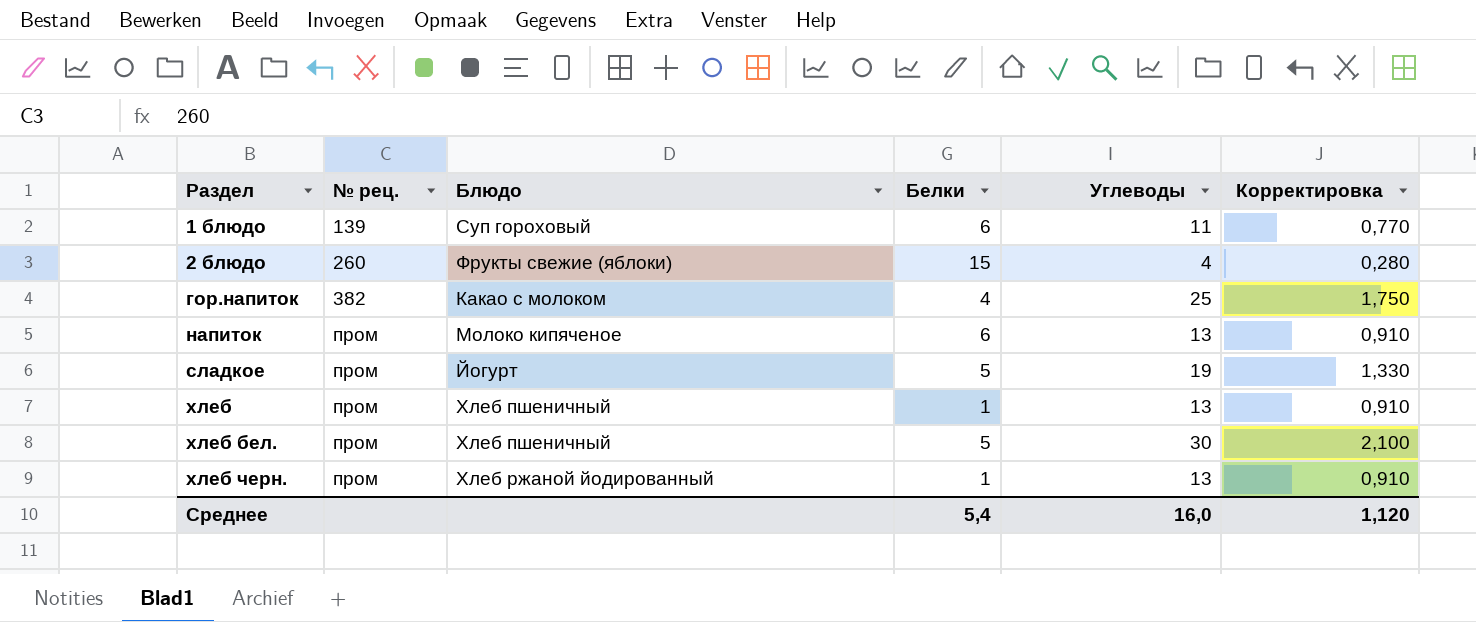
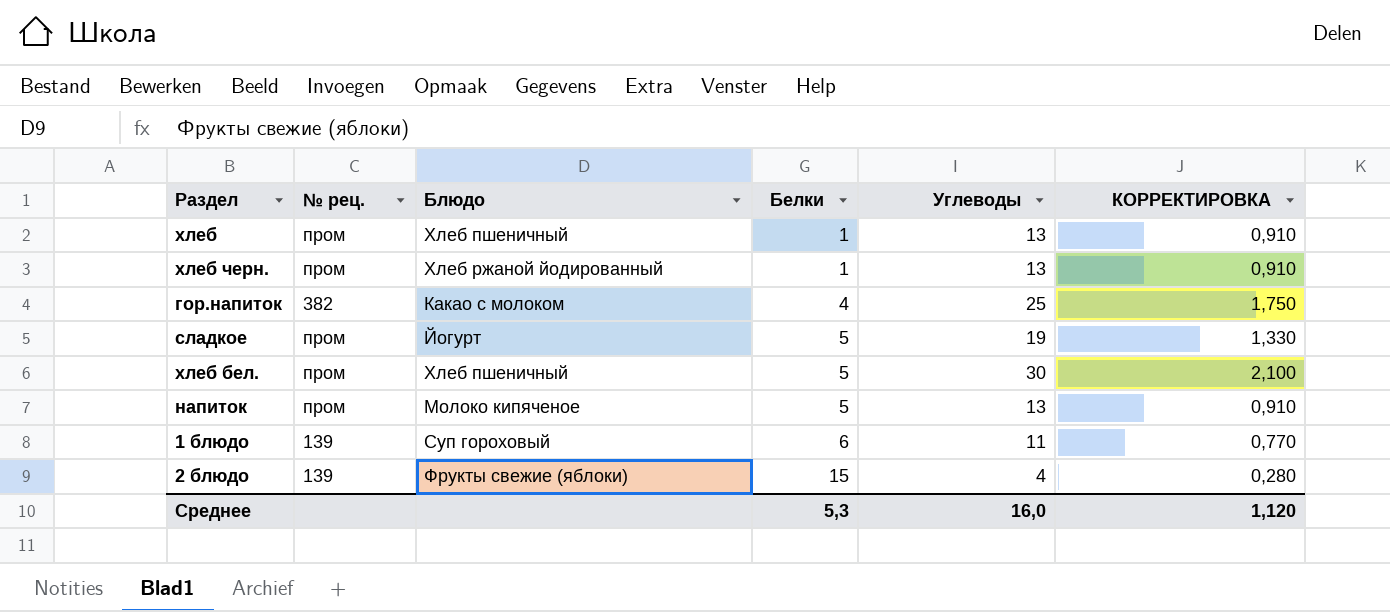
row order: Раздел ascending -> Белки ascending
column name: Корректировка -> КОРРЕКТИРОВКА
напиток | Белки: 6 -> 5
2 блюдо | № рец.: 260 -> 139
Среднее | Белки: 5,4 -> 5,3

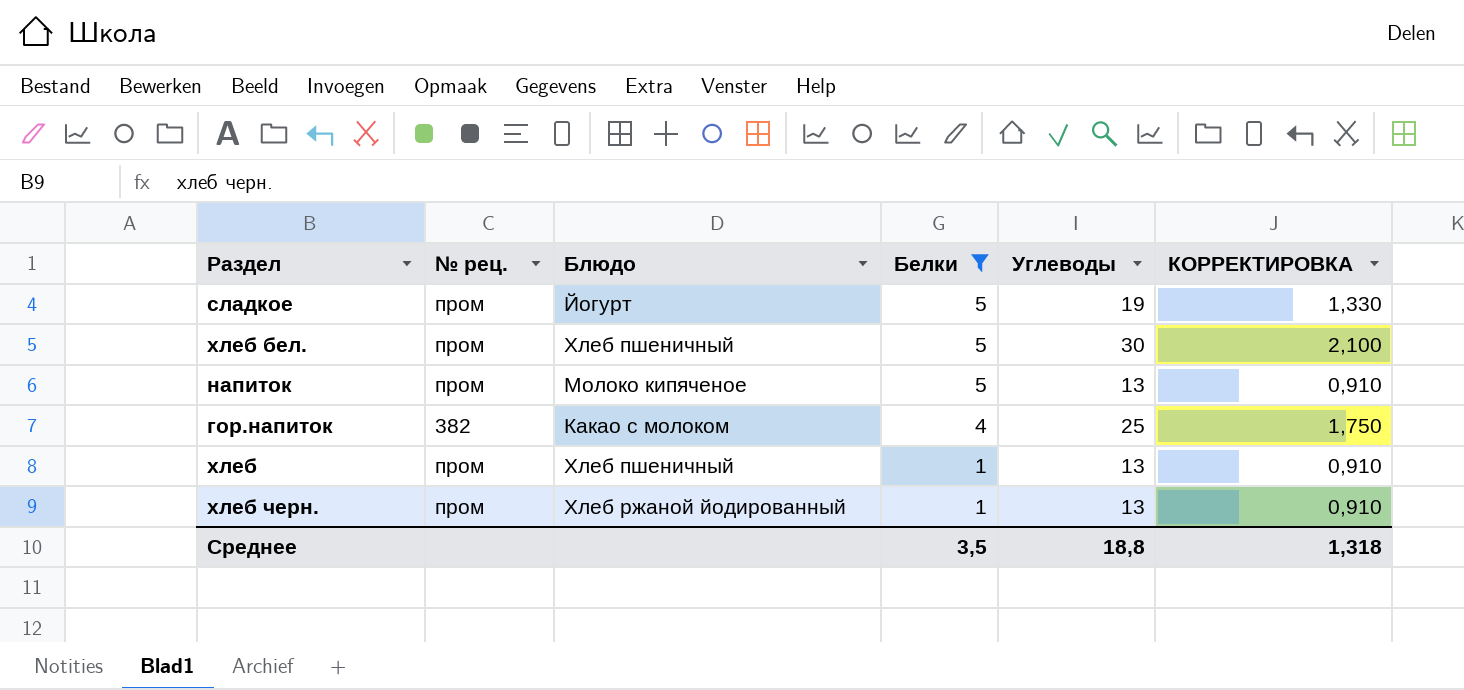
filter: none -> Белки <= 5
row order: Белки ascending -> Белки descending
Среднее | Белки: 5,3 -> 3,5
Среднее | Углеводы: 16,0 -> 18,8
Среднее | КОРРЕКТИРОВКА: 1,120 -> 1,318

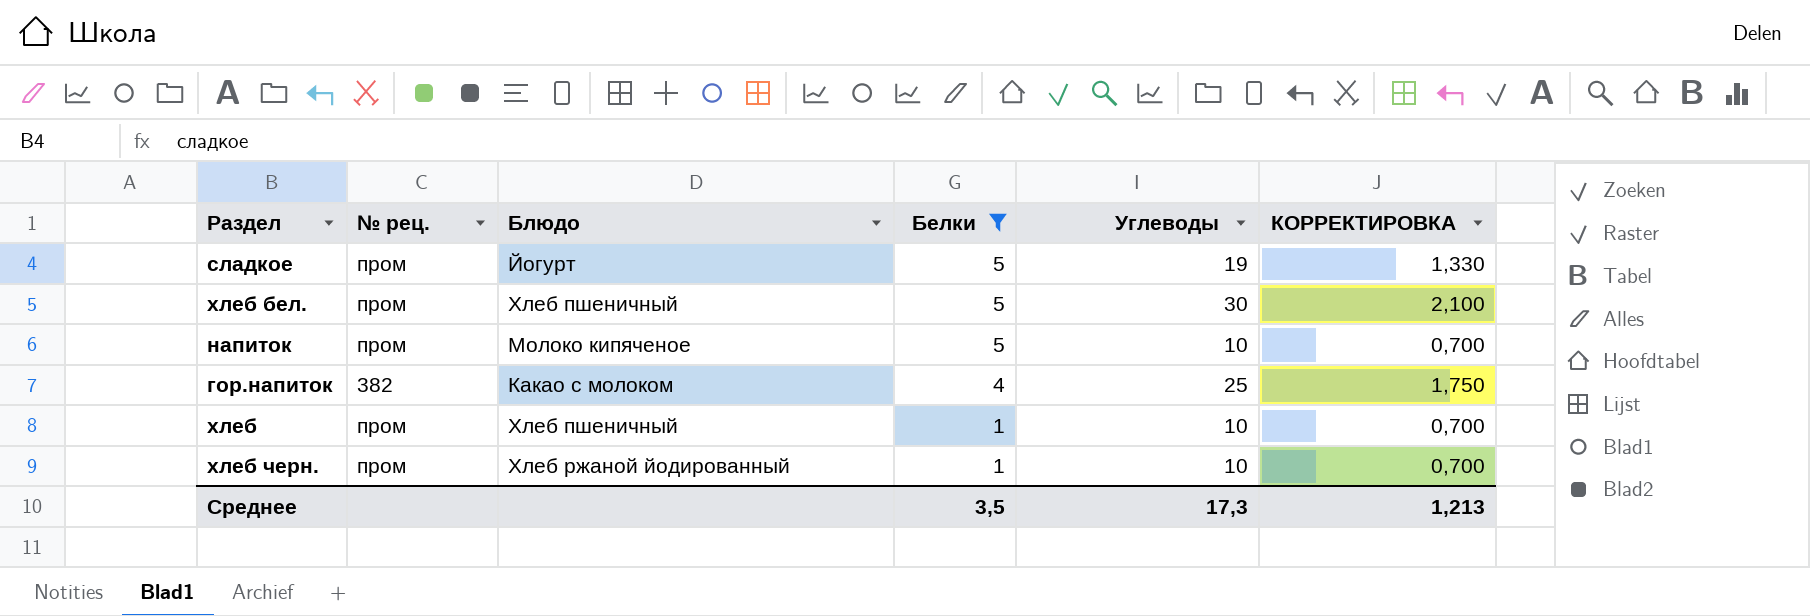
напиток | Углеводы: 13 -> 10
напиток | КОРРЕКТИРОВКА: 0,910 -> 0,700
хлеб | Углеводы: 13 -> 10
хлеб | КОРРЕКТИРОВКА: 0,910 -> 0,700
хлеб черн. | Углеводы: 13 -> 10
хлеб черн. | КОРРЕКТИРОВКА: 0,910 -> 0,700
Среднее | Углеводы: 18,8 -> 17,3
Среднее | КОРРЕКТИРОВКА: 1,318 -> 1,213

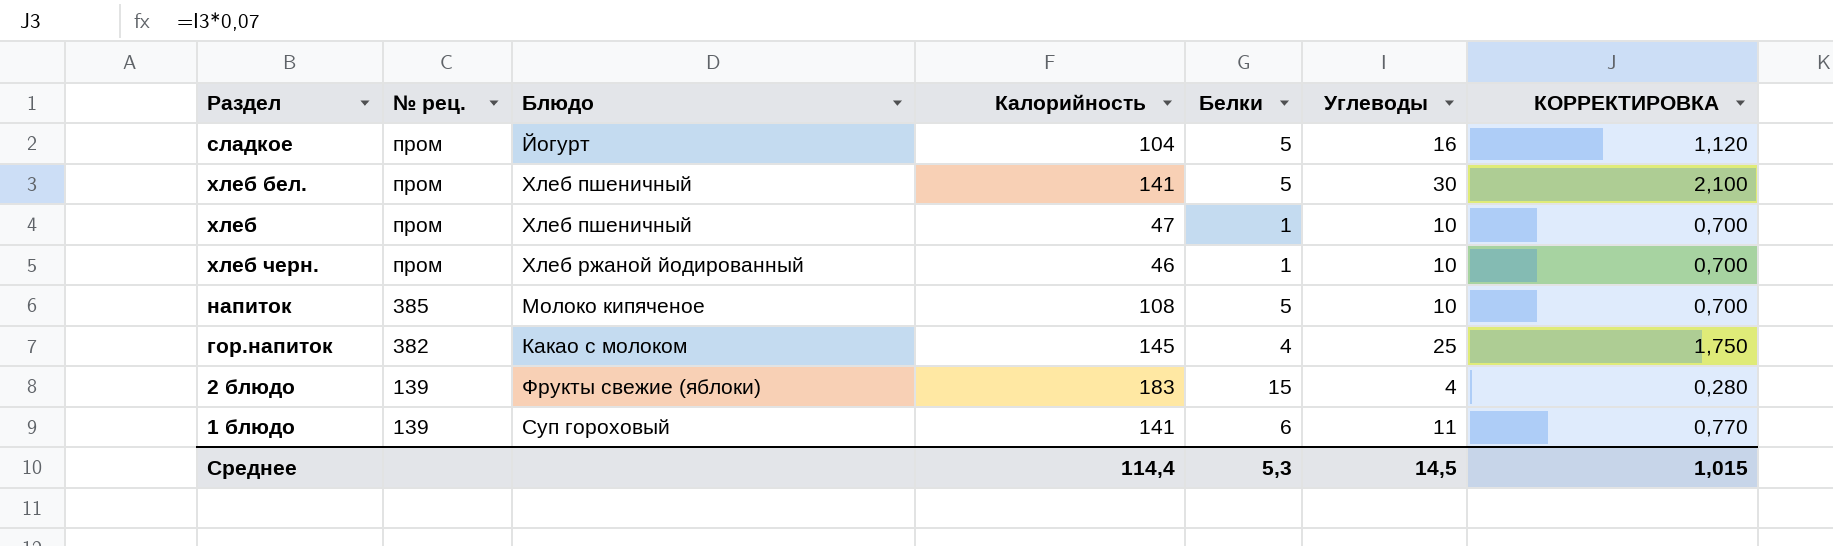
filter: Белки <= 5 -> none
row order: Белки descending -> № рец. descending
column Калорийность | position: none -> 4
сладкое | Углеводы: 19 -> 16
сладкое | КОРРЕКТИРОВКА: 1,330 -> 1,120
напиток | № рец.: пром -> 385
Среднее | Белки: 3,5 -> 5,3
Среднее | Углеводы: 17,3 -> 14,5
Среднее | КОРРЕКТИРОВКА: 1,213 -> 1,015

